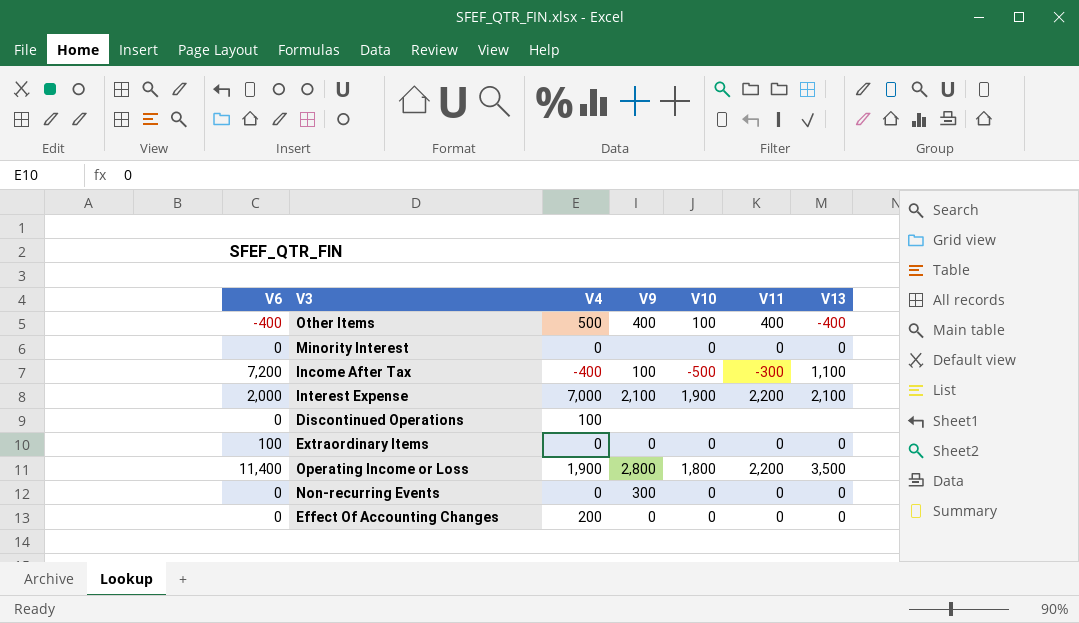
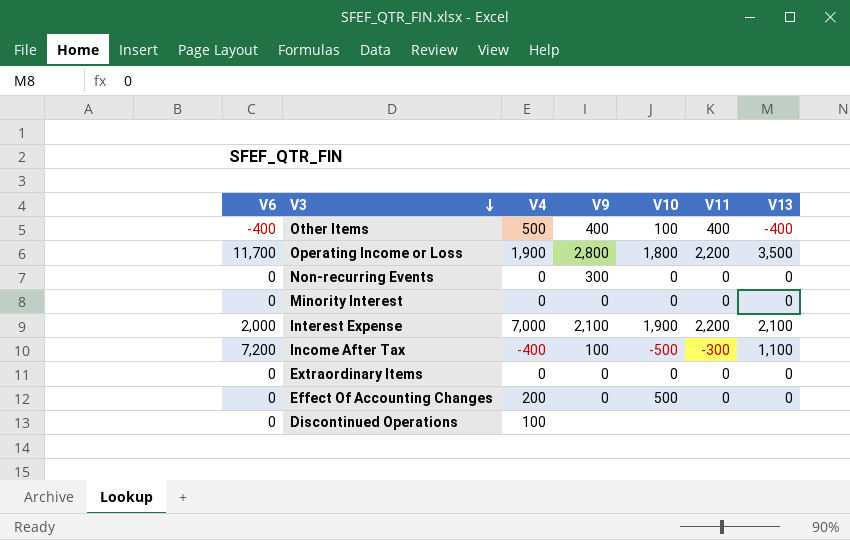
row order: none -> V3 descending
Operating Income or Loss | V6: 11,400 -> 11,700
Minority Interest | V9: none -> 0
Extraordinary Items | V6: 100 -> 0
Effect Of Accounting Changes | V10: 0 -> 500

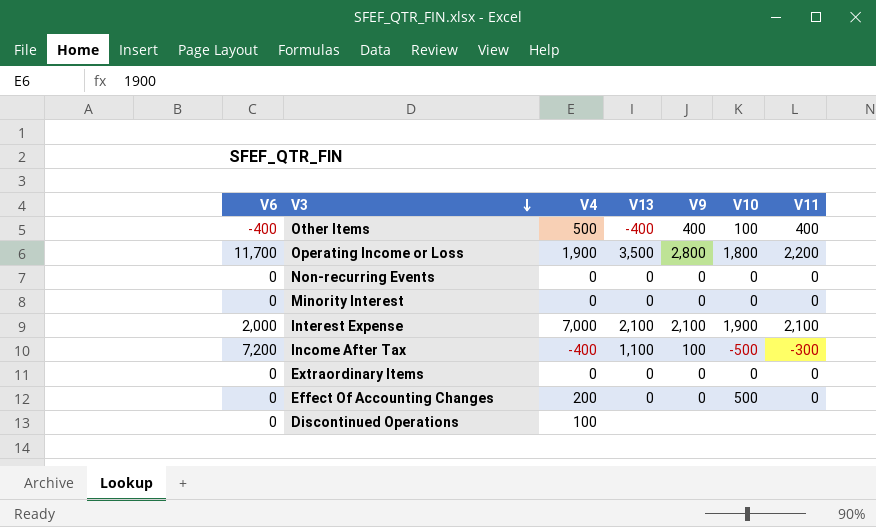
column V13 | position: 7 -> 4
Non-recurring Events | V9: 300 -> 0
Interest Expense | V11: 2,200 -> 2,100

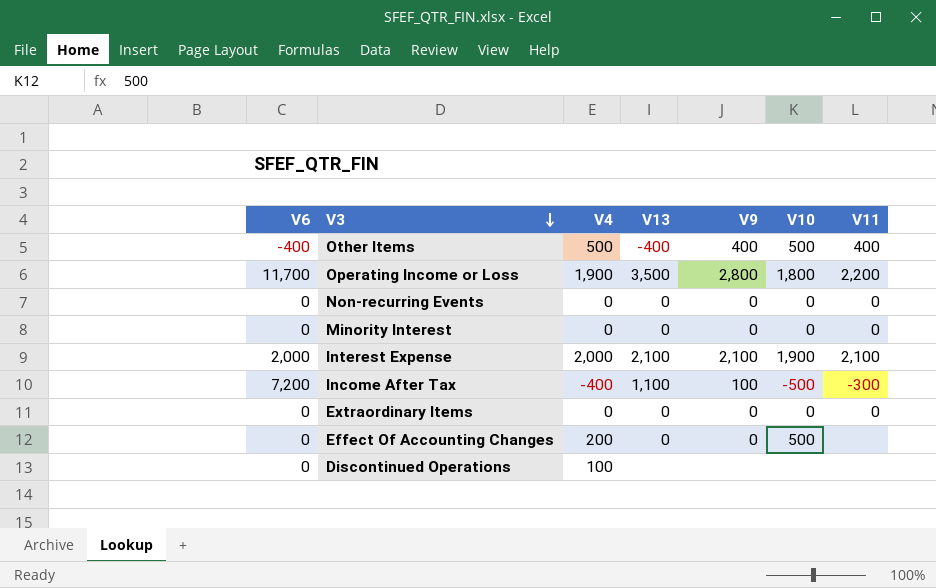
Other Items | V10: 100 -> 500
Interest Expense | V4: 7,000 -> 2,000
Effect Of Accounting Changes | V11: 0 -> none

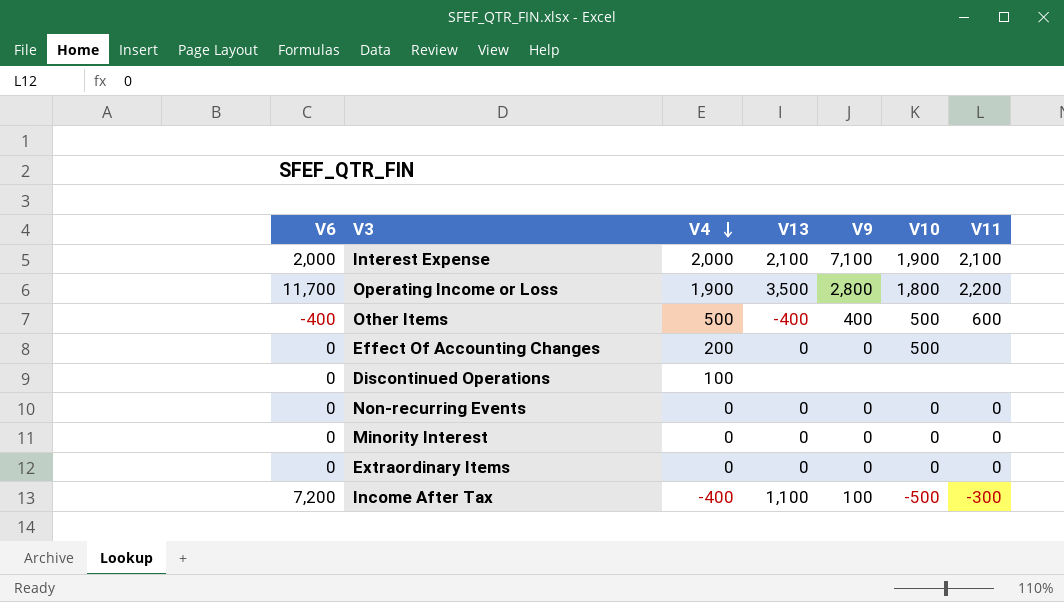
row order: V3 descending -> V4 descending
Interest Expense | V9: 2,100 -> 7,100
Other Items | V11: 400 -> 600

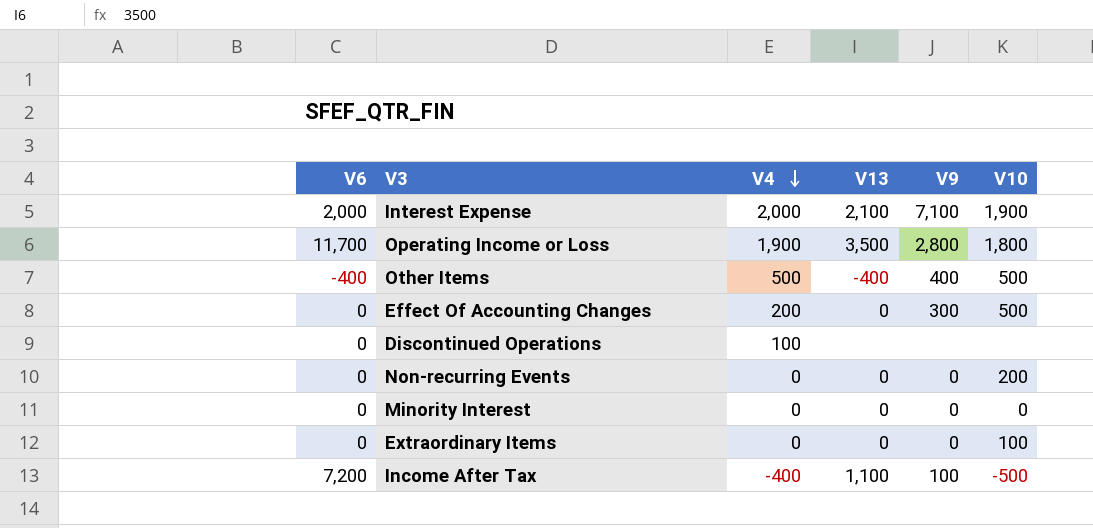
column V11 | position: 7 -> none
Effect Of Accounting Changes | V9: 0 -> 300
Non-recurring Events | V10: 0 -> 200
Extraordinary Items | V10: 0 -> 100

